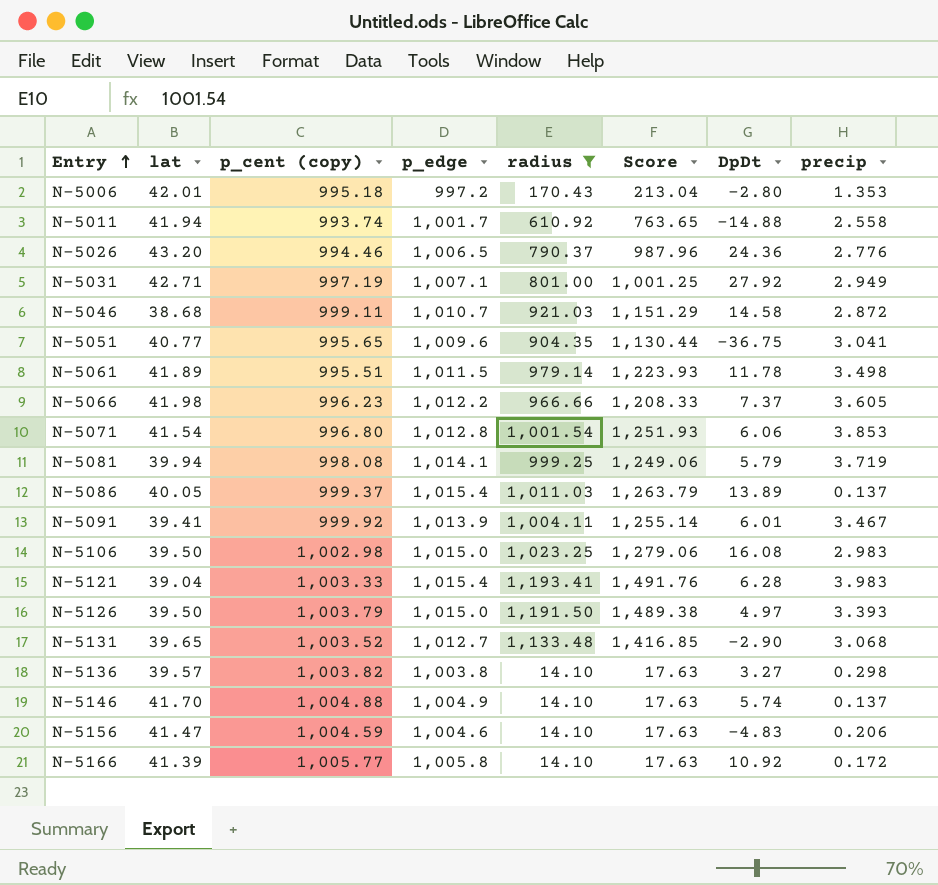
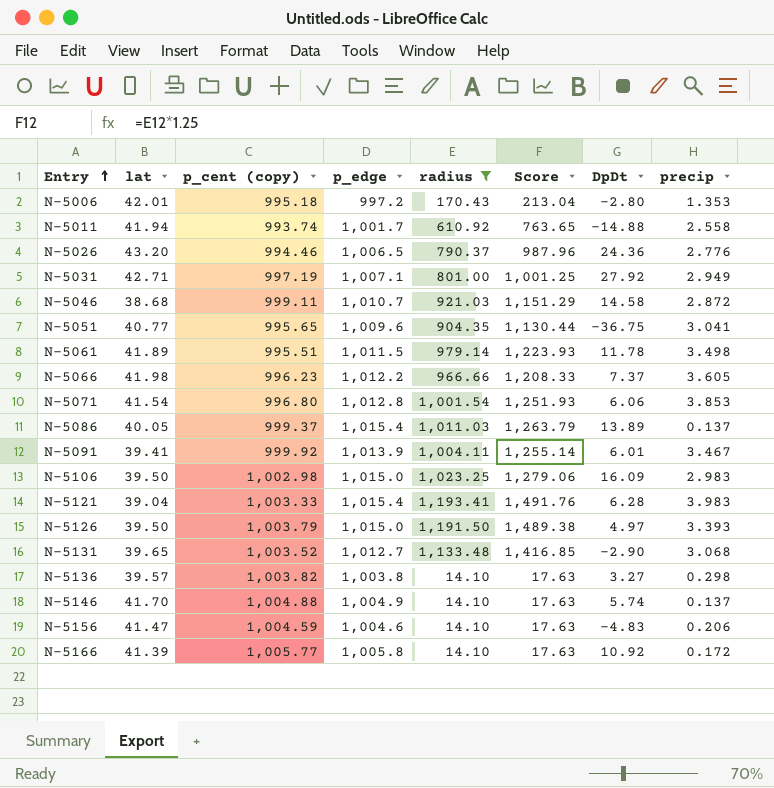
row N-5081: 39.94 | 998.08 | 1,014.1 | 999.25 | 1,249.06 | 5.79 | 3.719 -> none
N-5106 | DpDt: 16.08 -> 16.09

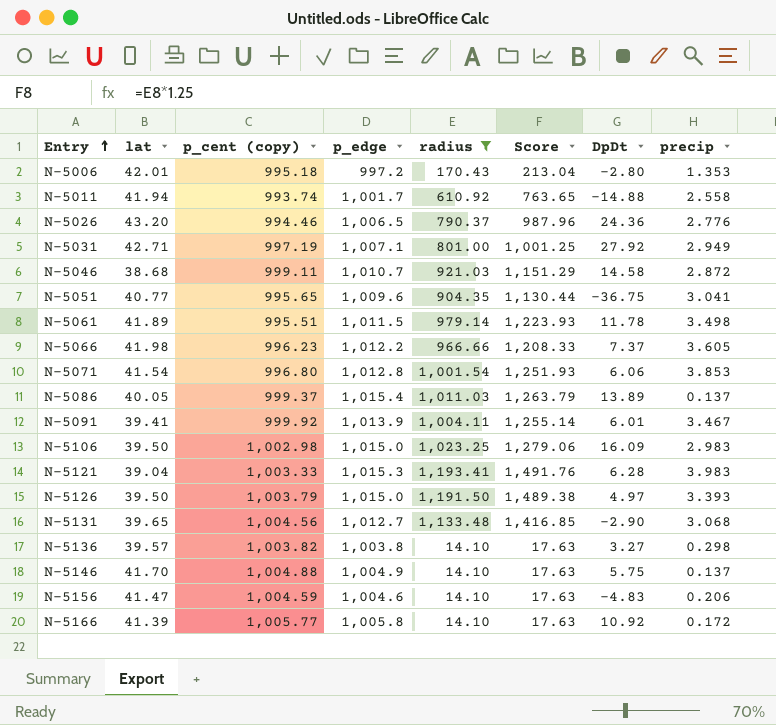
N-5121 | p_edge: 1,015.4 -> 1,015.3
N-5131 | p_cent (copy): 1,003.52 -> 1,004.56
N-5146 | DpDt: 5.74 -> 5.75

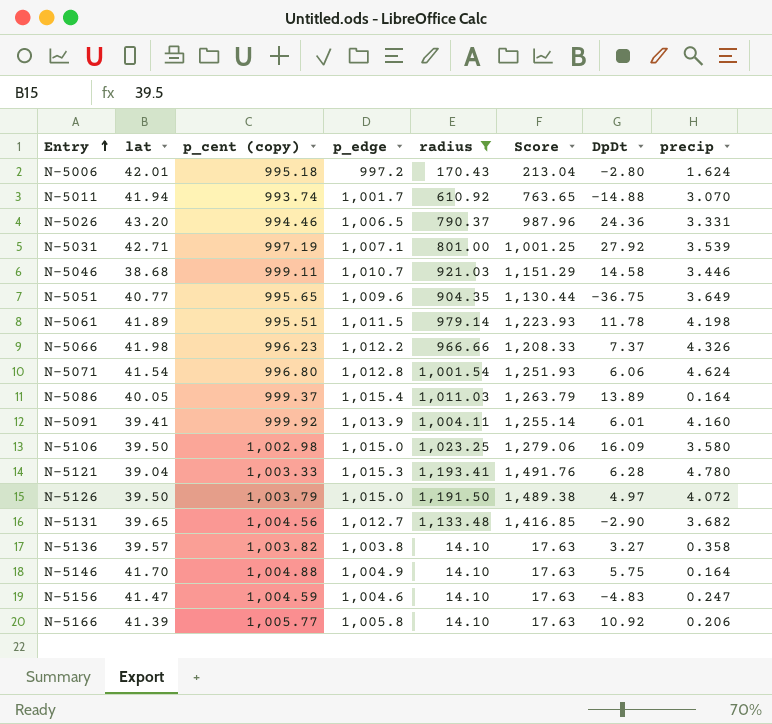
N-5006 | precip: 1.353 -> 1.624
N-5011 | precip: 2.558 -> 3.070
N-5026 | precip: 2.776 -> 3.331
N-5031 | precip: 2.949 -> 3.539
N-5046 | precip: 2.872 -> 3.446
N-5051 | precip: 3.041 -> 3.649
N-5061 | precip: 3.498 -> 4.198
N-5066 | precip: 3.605 -> 4.326
N-5071 | precip: 3.853 -> 4.624
N-5086 | precip: 0.137 -> 0.164
N-5091 | precip: 3.467 -> 4.160
N-5106 | precip: 2.983 -> 3.580
N-5121 | precip: 3.983 -> 4.780
N-5126 | precip: 3.393 -> 4.072
N-5131 | precip: 3.068 -> 3.682
N-5136 | precip: 0.298 -> 0.358
N-5146 | precip: 0.137 -> 0.164
N-5156 | precip: 0.206 -> 0.247
N-5166 | precip: 0.172 -> 0.206

